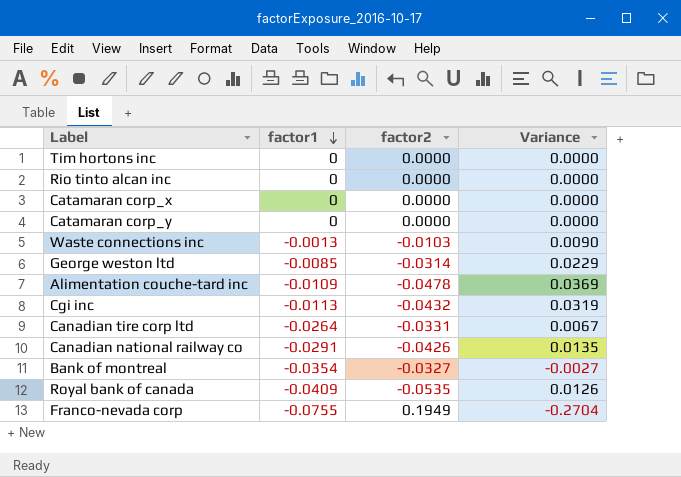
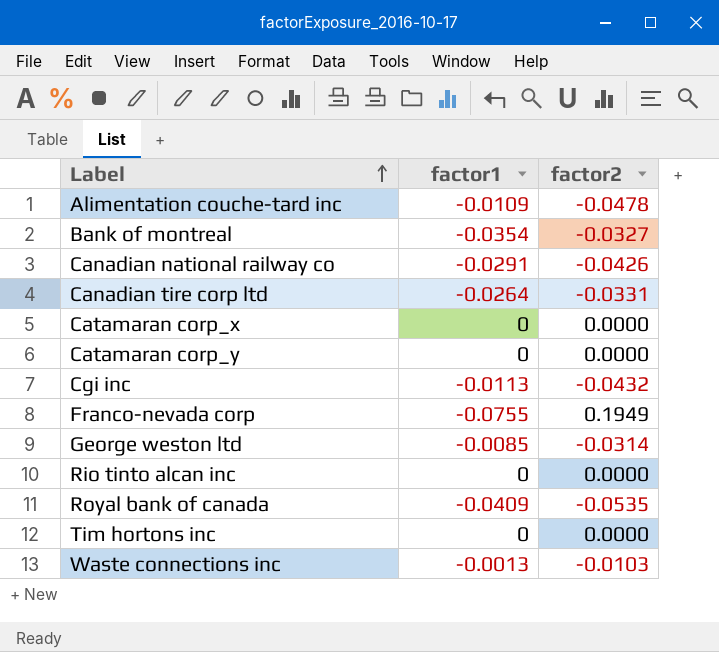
row order: factor1 descending -> Label ascending
column Variance | formula: [factor1] - [factor2] -> none

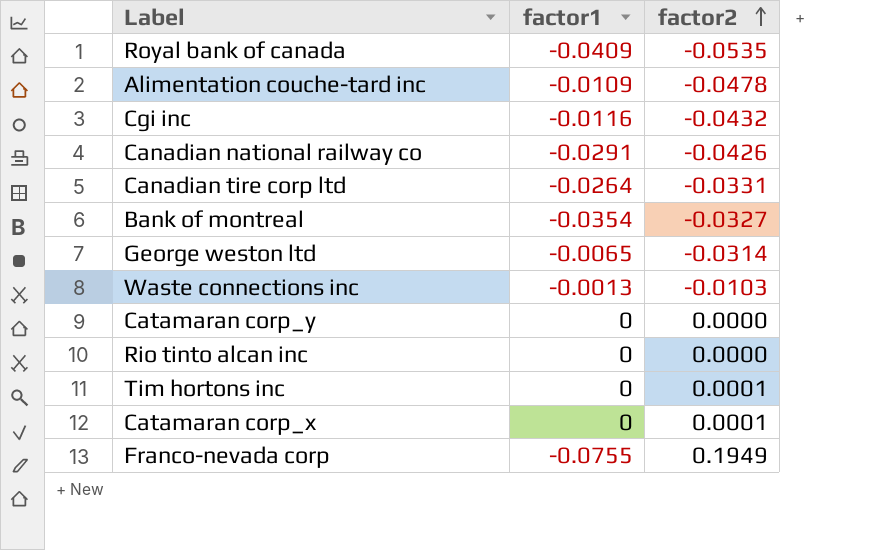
row order: Label ascending -> factor2 ascending
Cgi inc | factor1: -0.0113 -> -0.0116
George weston ltd | factor1: -0.0085 -> -0.0065
Tim hortons inc | factor2: 0.0000 -> 0.0001
Catamaran corp_x | factor2: 0.0000 -> 0.0001

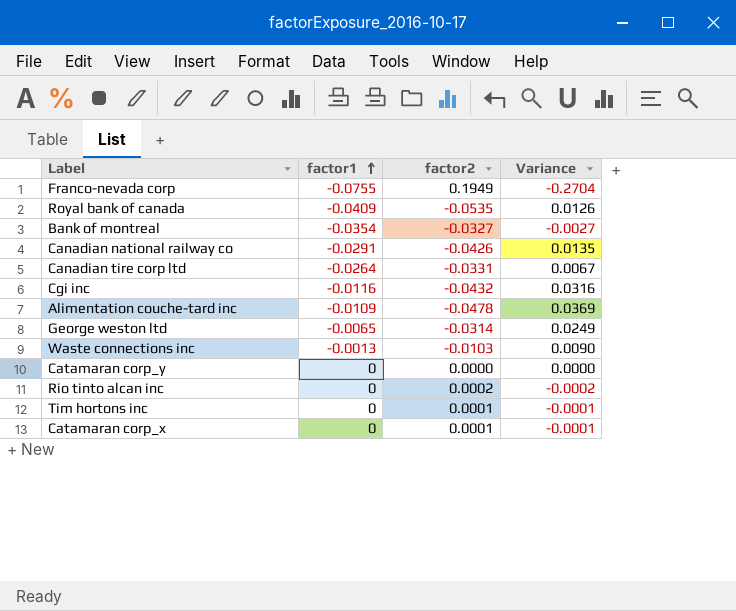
row order: factor2 ascending -> factor1 ascending
column Variance | formula: none -> [factor1] - [factor2]
Rio tinto alcan inc | factor2: 0.0000 -> 0.0002

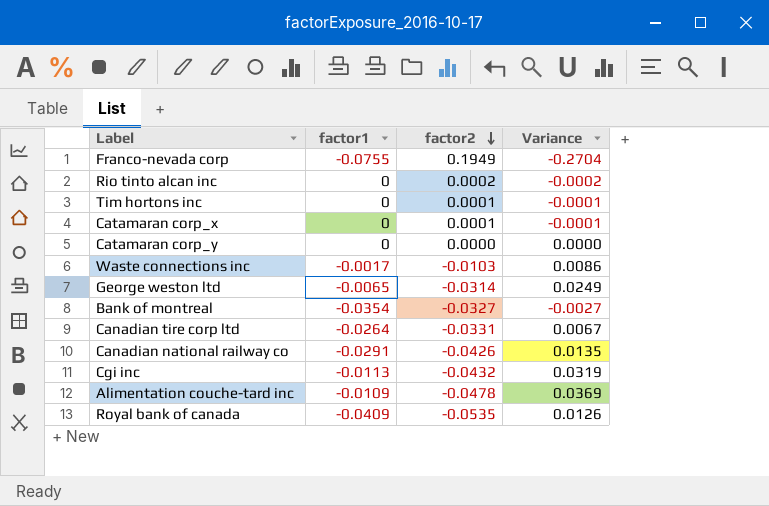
row order: factor1 ascending -> factor2 descending
Waste connections inc | factor1: -0.0013 -> -0.0017
Waste connections inc | Variance: 0.0090 -> 0.0086
Cgi inc | factor1: -0.0116 -> -0.0113
Cgi inc | Variance: 0.0316 -> 0.0319

